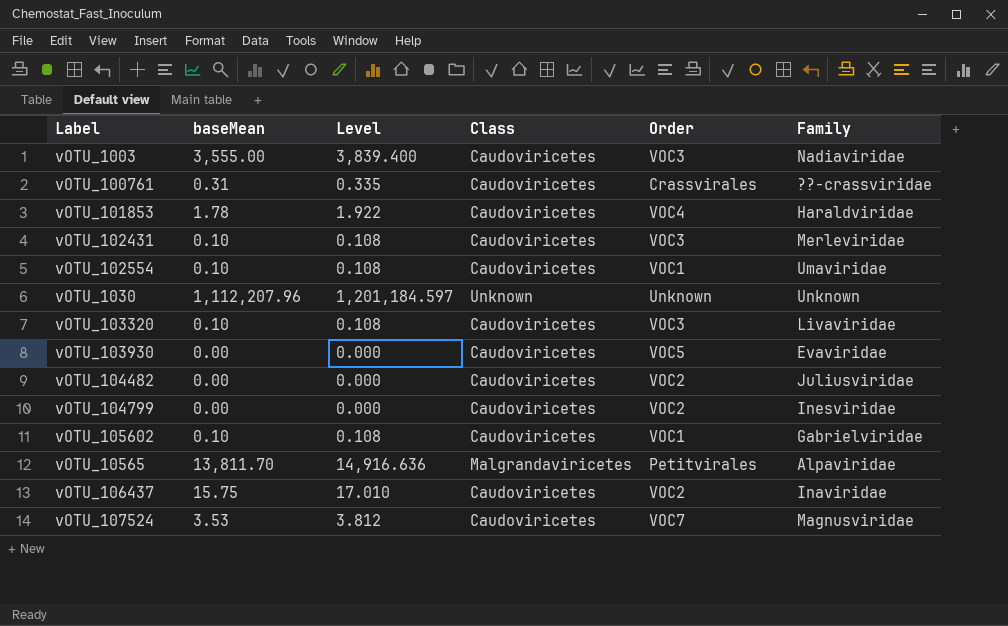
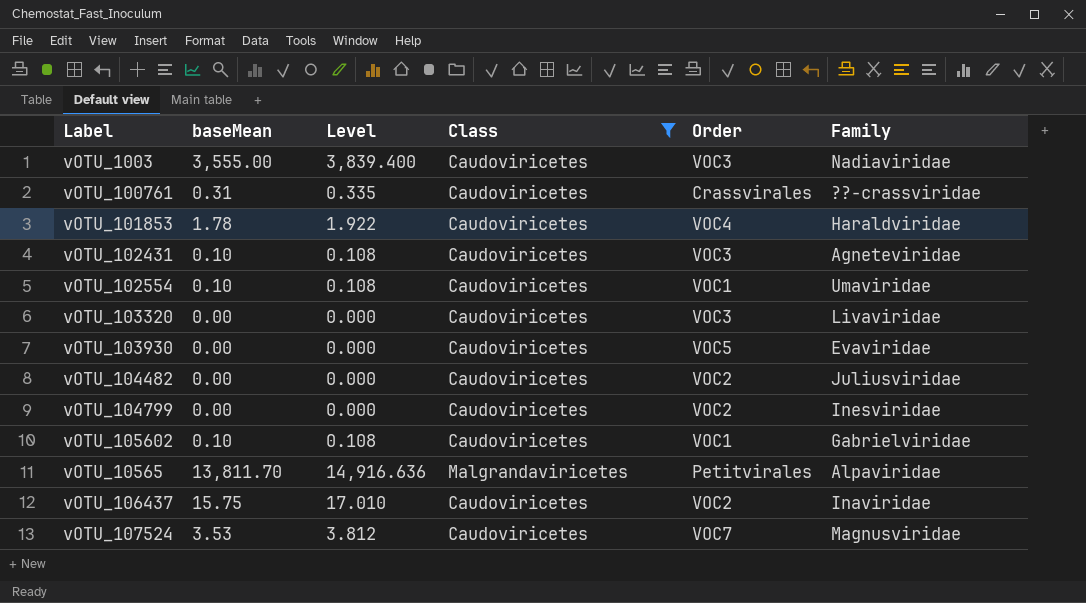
filter: none -> Class != Unknown
vOTU_102431 | Family: Merleviridae -> Agneteviridae
vOTU_103320 | baseMean: 0.10 -> 0.00
vOTU_103320 | Level: 0.108 -> 0.000

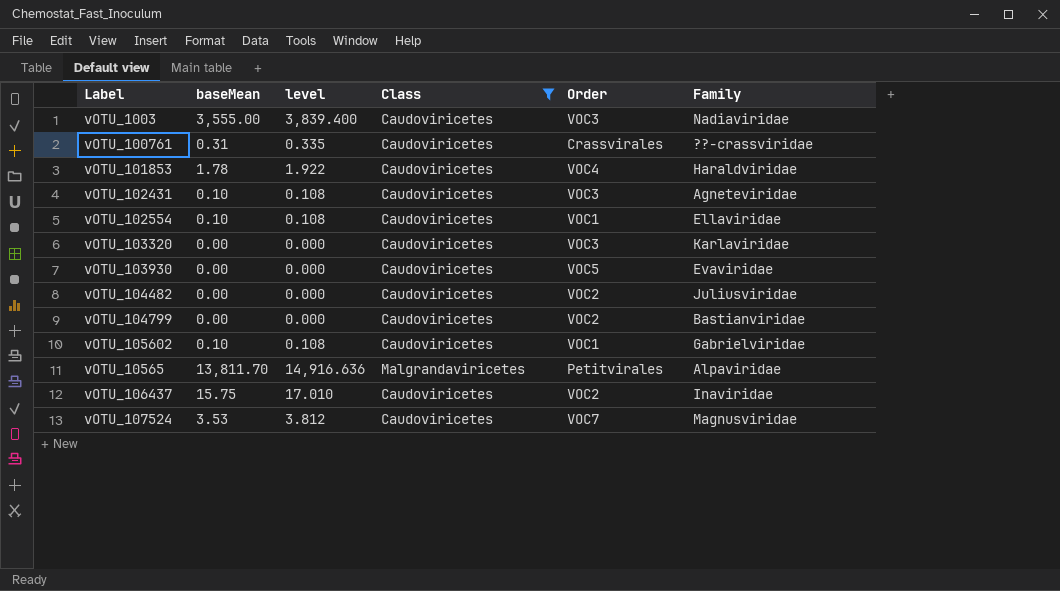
column name: Level -> level
vOTU_102554 | Family: Umaviridae -> Ellaviridae
vOTU_103320 | Family: Livaviridae -> Karlaviridae
vOTU_104799 | Family: Inesviridae -> Bastianviridae

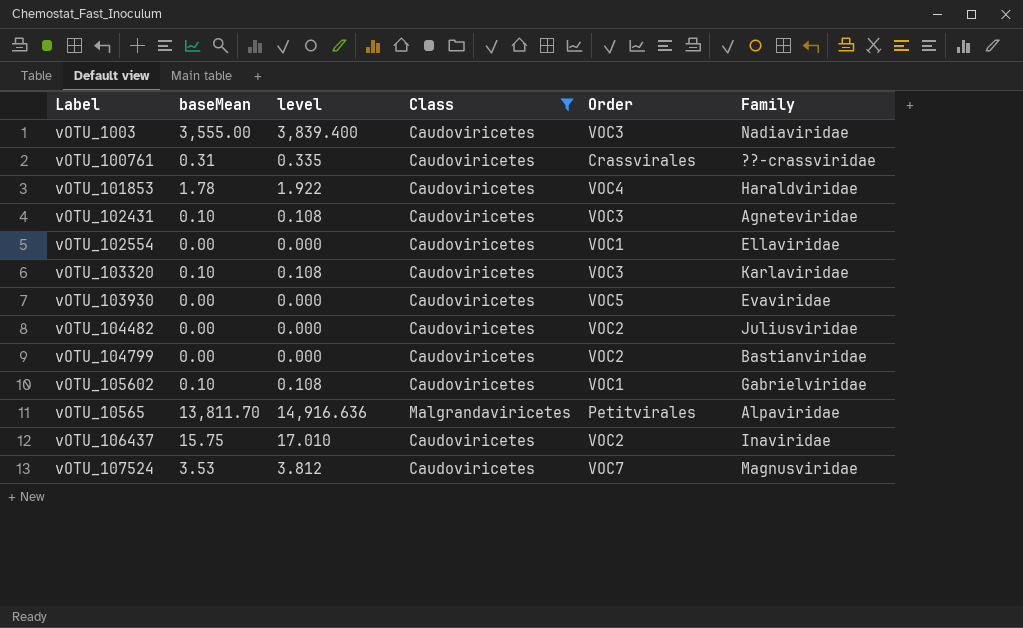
vOTU_102554 | baseMean: 0.10 -> 0.00
vOTU_102554 | level: 0.108 -> 0.000
vOTU_103320 | baseMean: 0.00 -> 0.10
vOTU_103320 | level: 0.000 -> 0.108

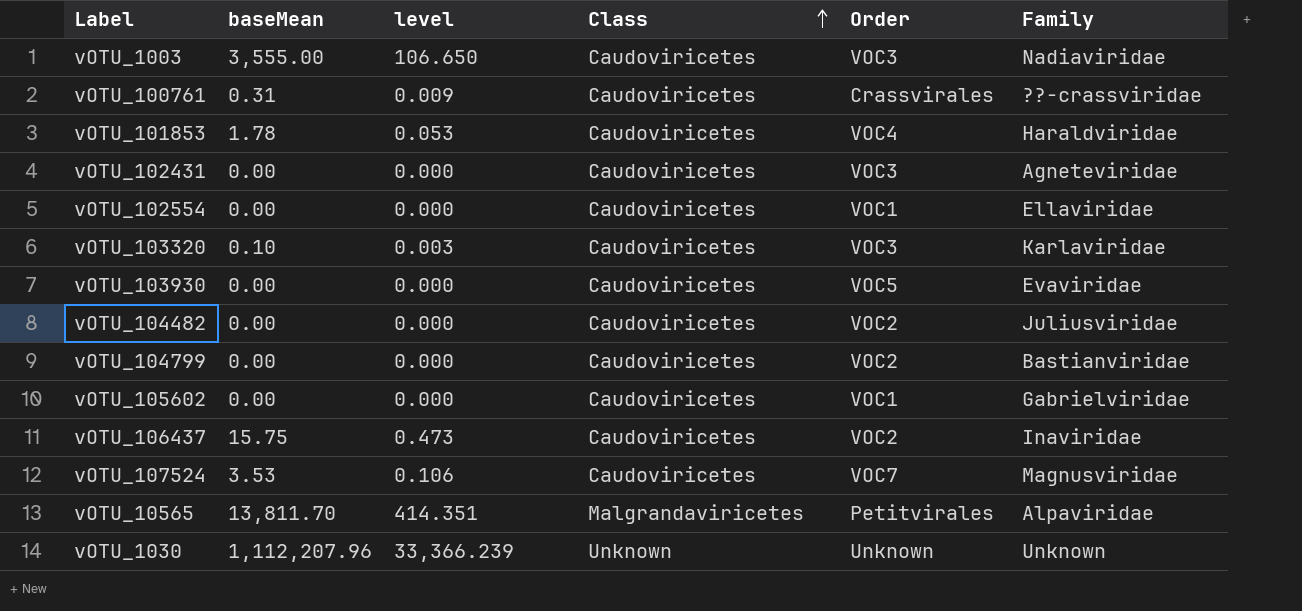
filter: Class != Unknown -> none
row order: none -> Class ascending
column level | formula: [baseMean] * 1.08 -> [baseMean] * 0.03
vOTU_102431 | baseMean: 0.10 -> 0.00
vOTU_105602 | baseMean: 0.10 -> 0.00

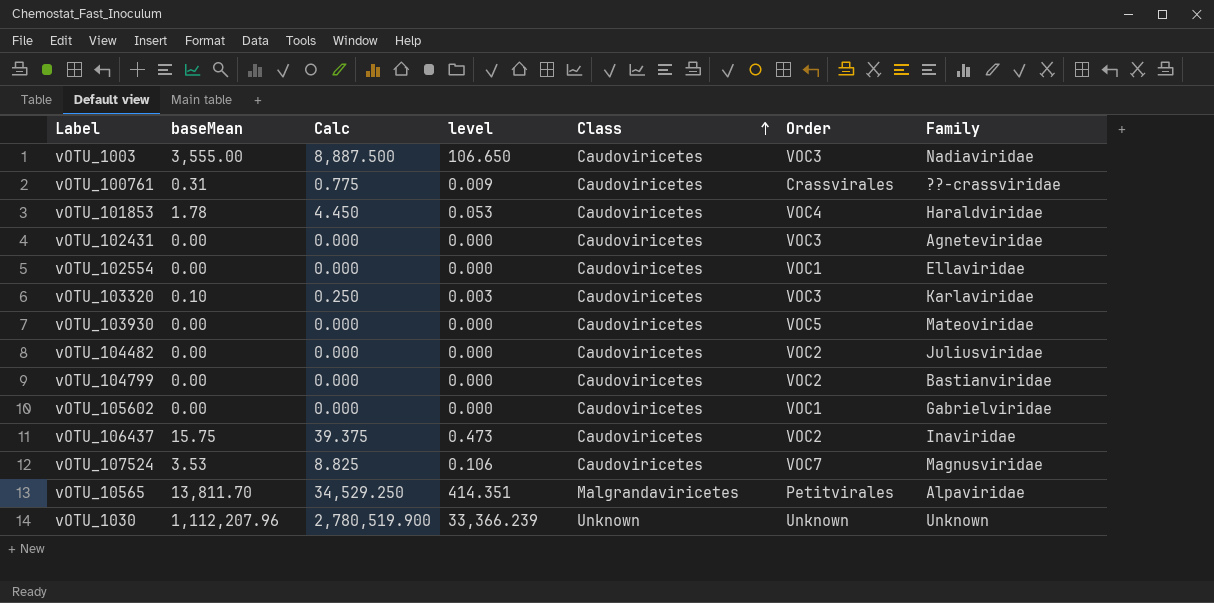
column Calc | formula: none -> [baseMean] * 2.5
vOTU_103930 | Family: Evaviridae -> Mateoviridae

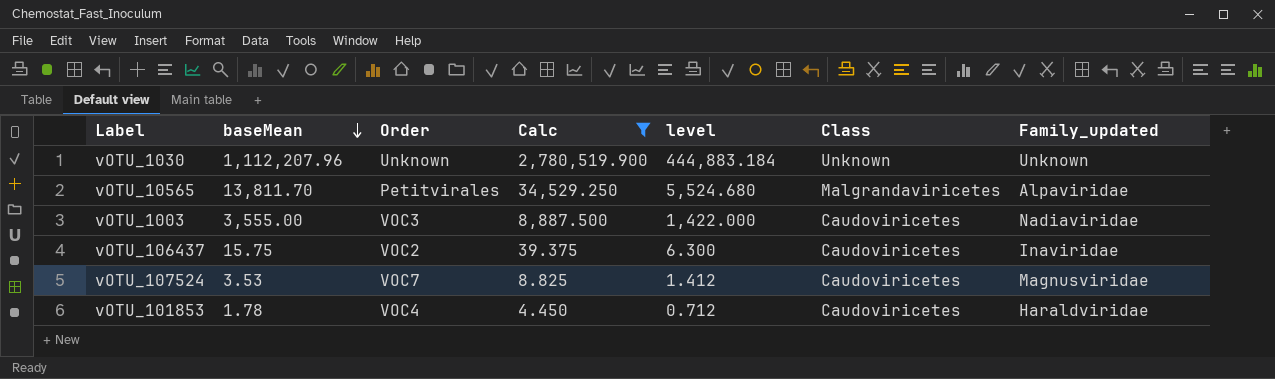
filter: none -> Calc >= 4.450
row order: Class ascending -> baseMean descending
column Order | position: 6 -> 3
column level | formula: [baseMean] * 0.03 -> [baseMean] * 0.4
column name: Family -> Family_updated

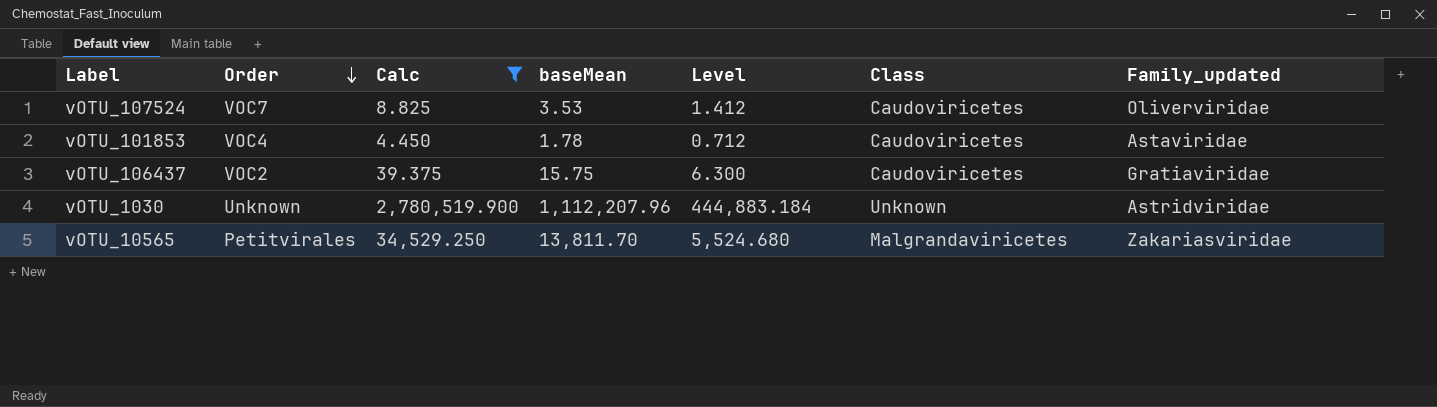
row order: baseMean descending -> Order descending
column baseMean | position: 2 -> 4
column name: level -> Level
row vOTU_1003: 3,555.00 | VOC3 | 8,887.500 | 1,422.000 | Caudoviricetes | Nadiaviridae -> none
vOTU_107524 | Family_updated: Magnusviridae -> Oliverviridae
vOTU_101853 | Family_updated: Haraldviridae -> Astaviridae
vOTU_106437 | Family_updated: Inaviridae -> Gratiaviridae
vOTU_1030 | Family_updated: Unknown -> Astridviridae
vOTU_10565 | Family_updated: Alpaviridae -> Zakariasviridae

